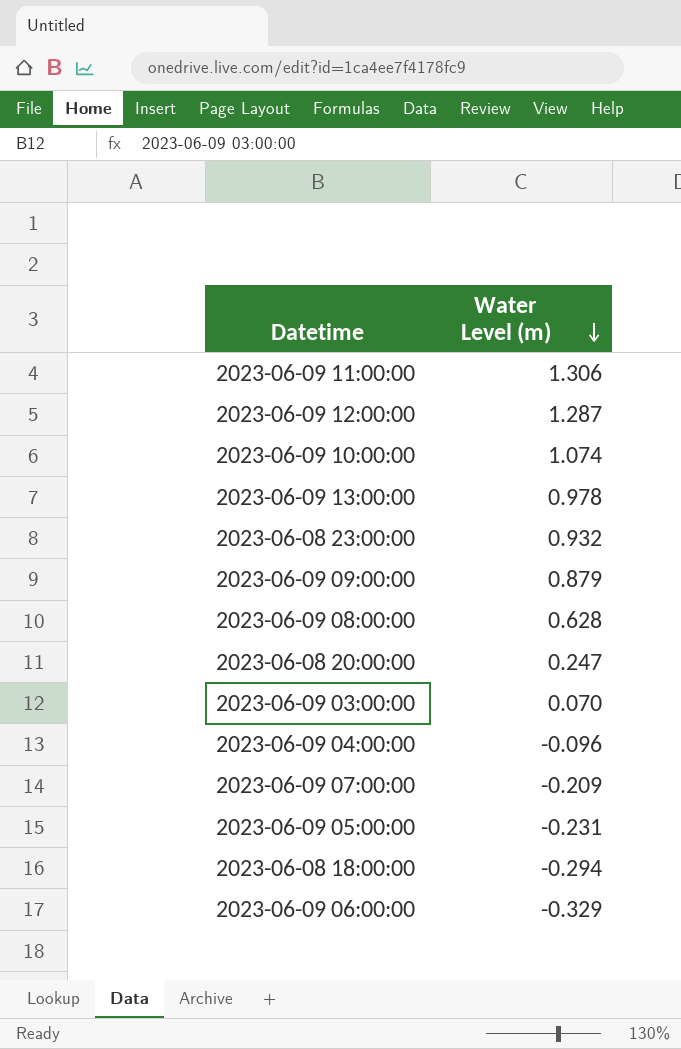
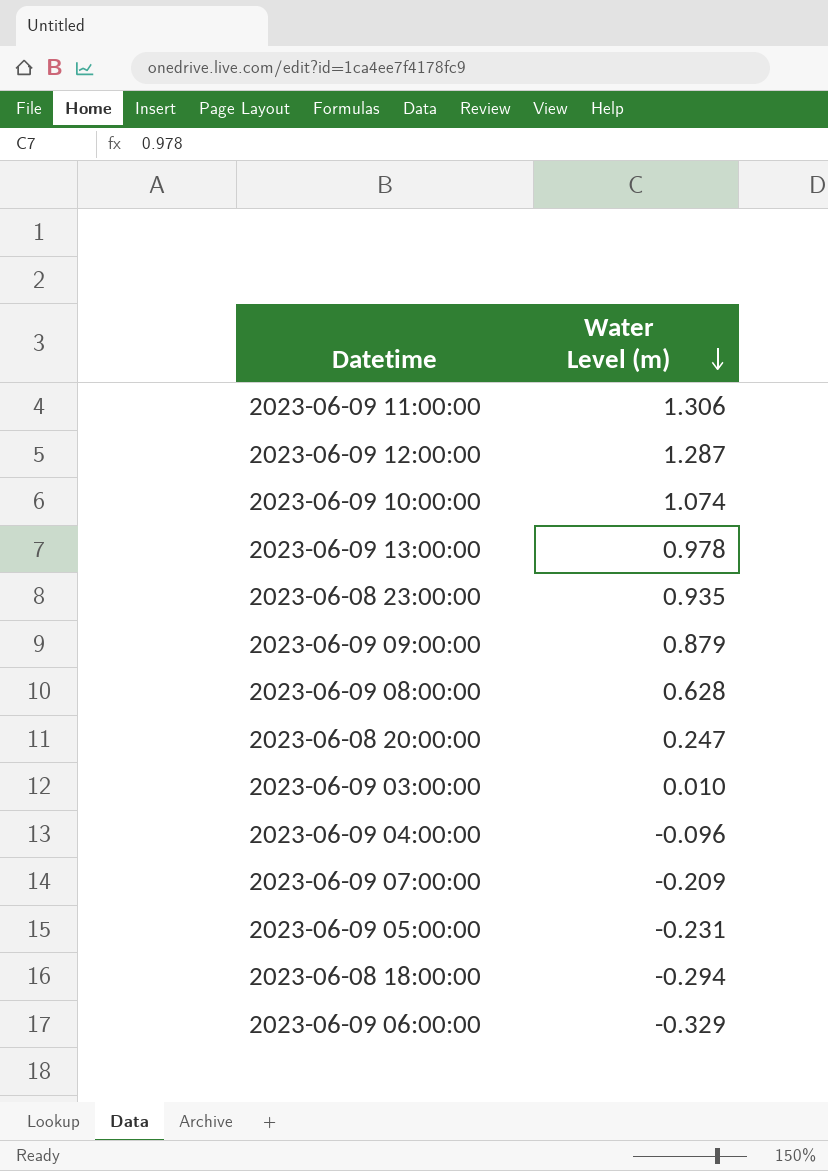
2023-06-08 23:00:00 | Water Level (m): 0.932 -> 0.935
2023-06-09 03:00:00 | Water Level (m): 0.070 -> 0.010

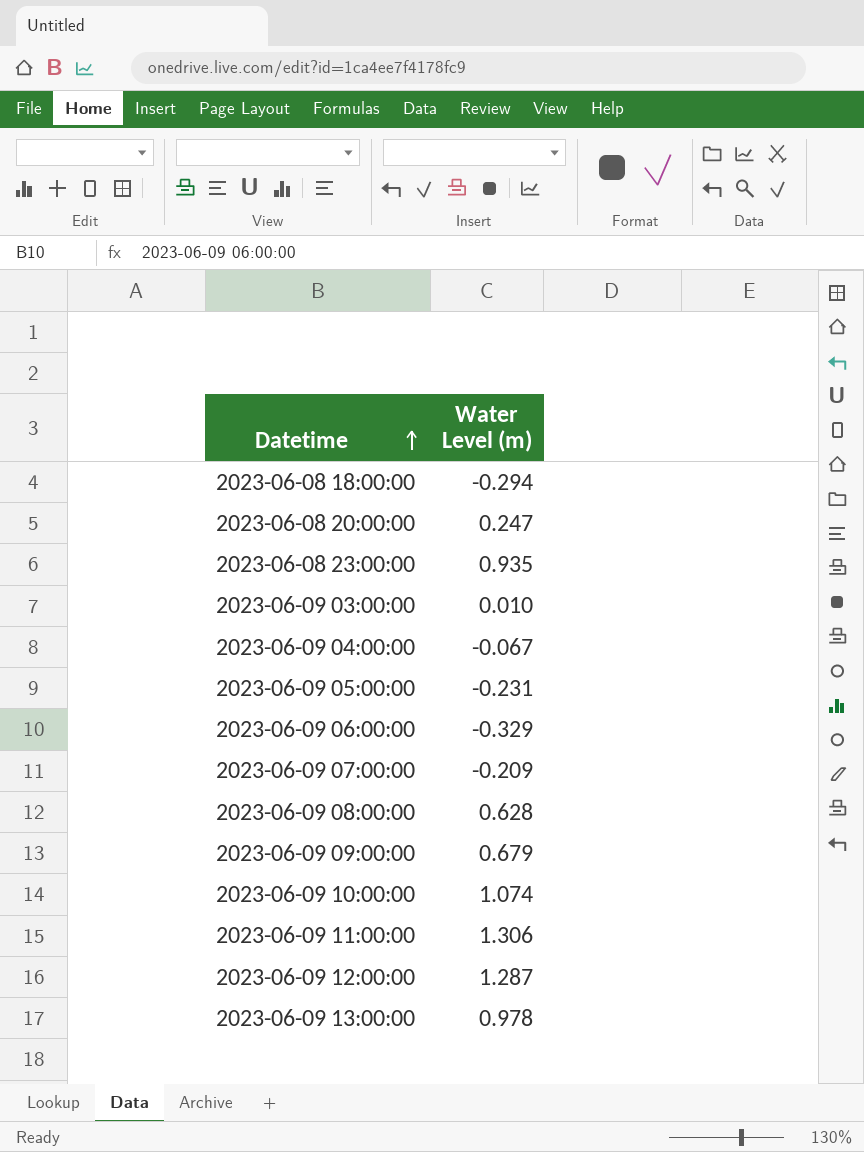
row order: Water Level (m) descending -> Datetime ascending
2023-06-09 04:00:00 | Water Level (m): -0.096 -> -0.067
2023-06-09 09:00:00 | Water Level (m): 0.879 -> 0.679

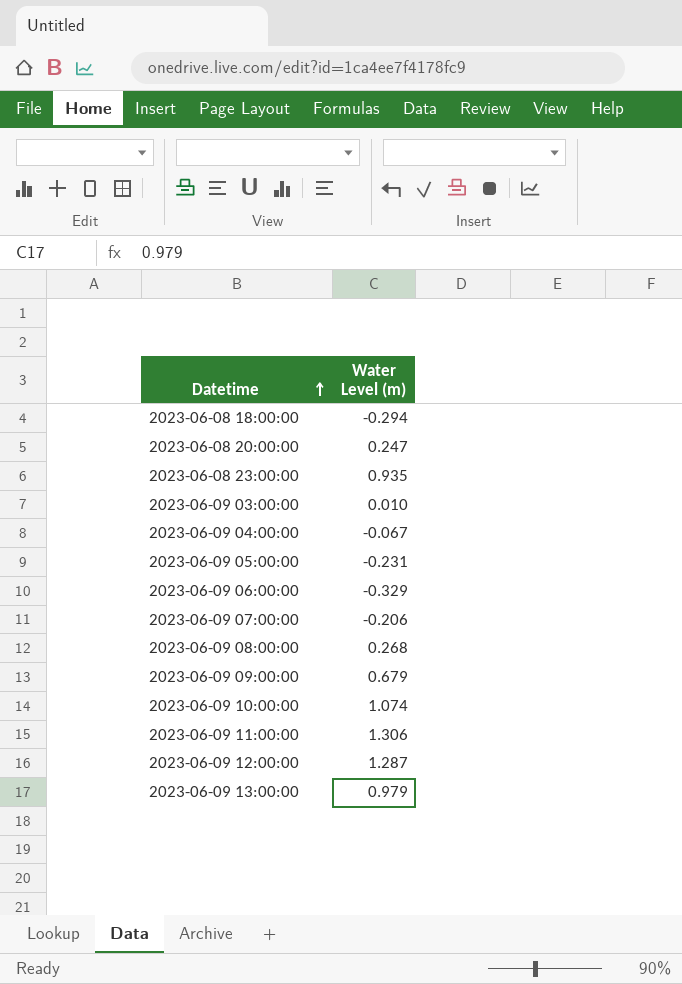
2023-06-09 07:00:00 | Water Level (m): -0.209 -> -0.206
2023-06-09 08:00:00 | Water Level (m): 0.628 -> 0.268
2023-06-09 13:00:00 | Water Level (m): 0.978 -> 0.979

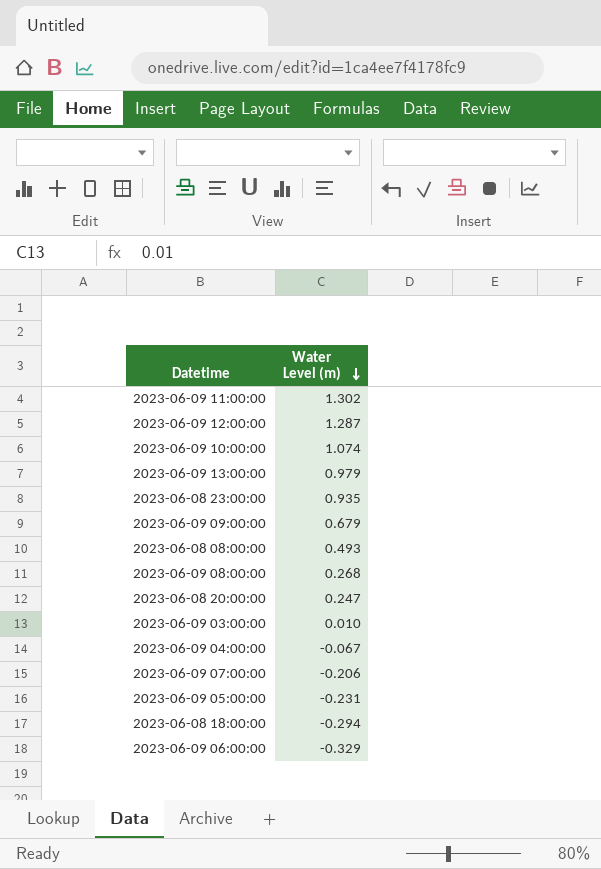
row order: Datetime ascending -> Water Level (m) descending
2023-06-09 11:00:00 | Water Level (m): 1.306 -> 1.302
row 2023-06-08 08:00:00: none -> 0.493

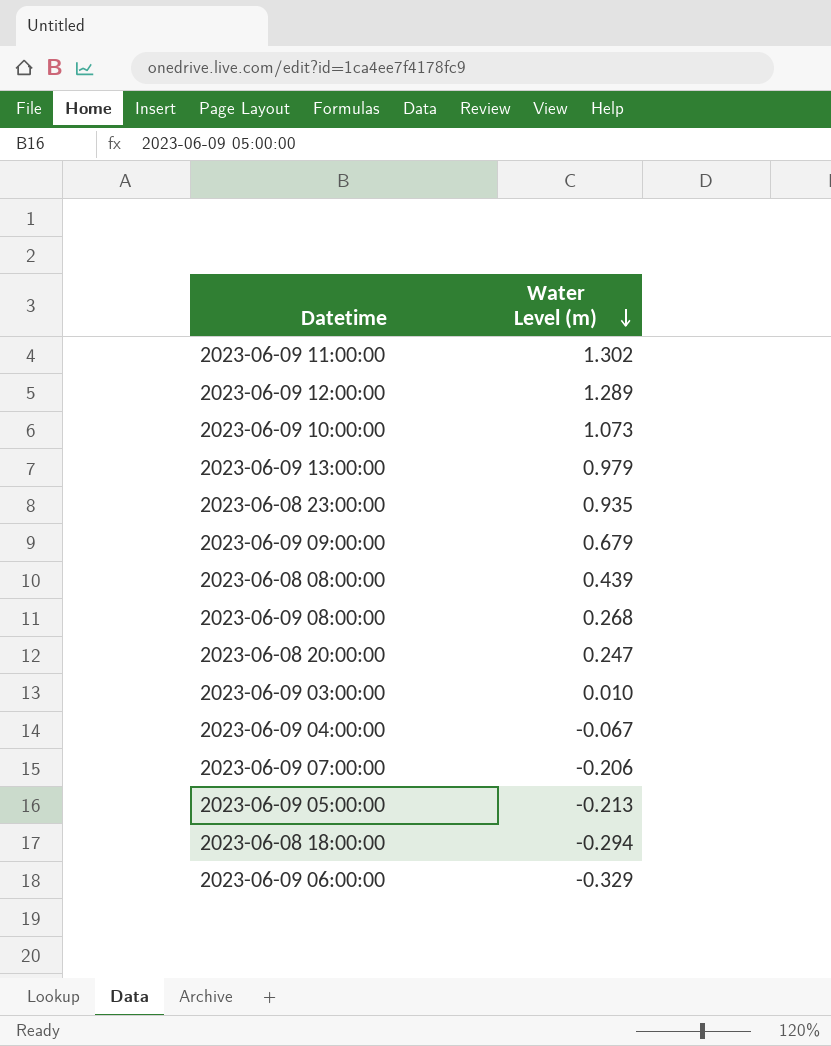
2023-06-09 12:00:00 | Water Level (m): 1.287 -> 1.289
2023-06-09 10:00:00 | Water Level (m): 1.074 -> 1.073
2023-06-08 08:00:00 | Water Level (m): 0.493 -> 0.439
2023-06-09 05:00:00 | Water Level (m): -0.231 -> -0.213

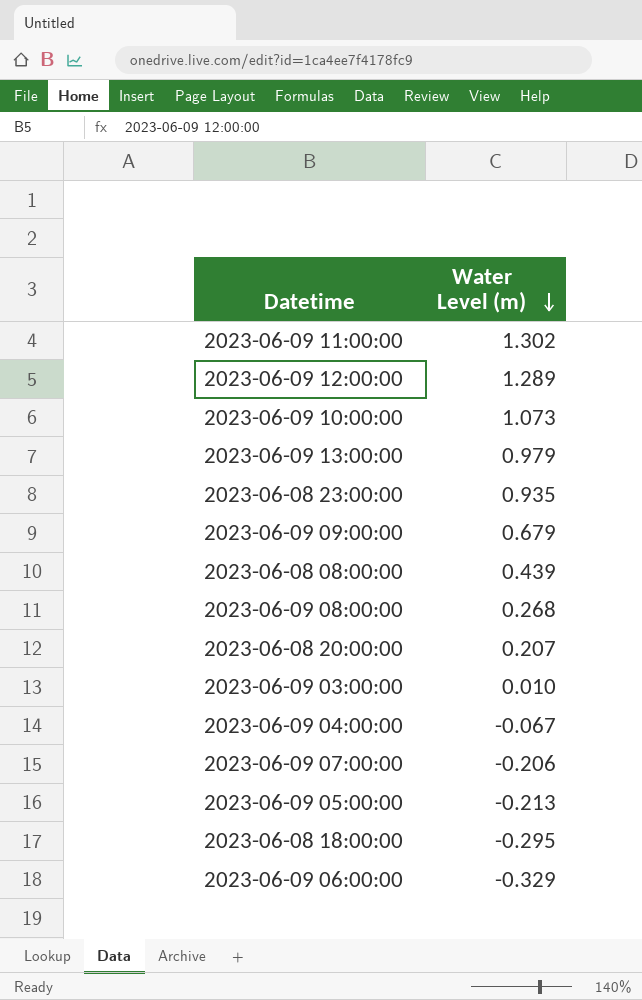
2023-06-08 20:00:00 | Water Level (m): 0.247 -> 0.207
2023-06-08 18:00:00 | Water Level (m): -0.294 -> -0.295

